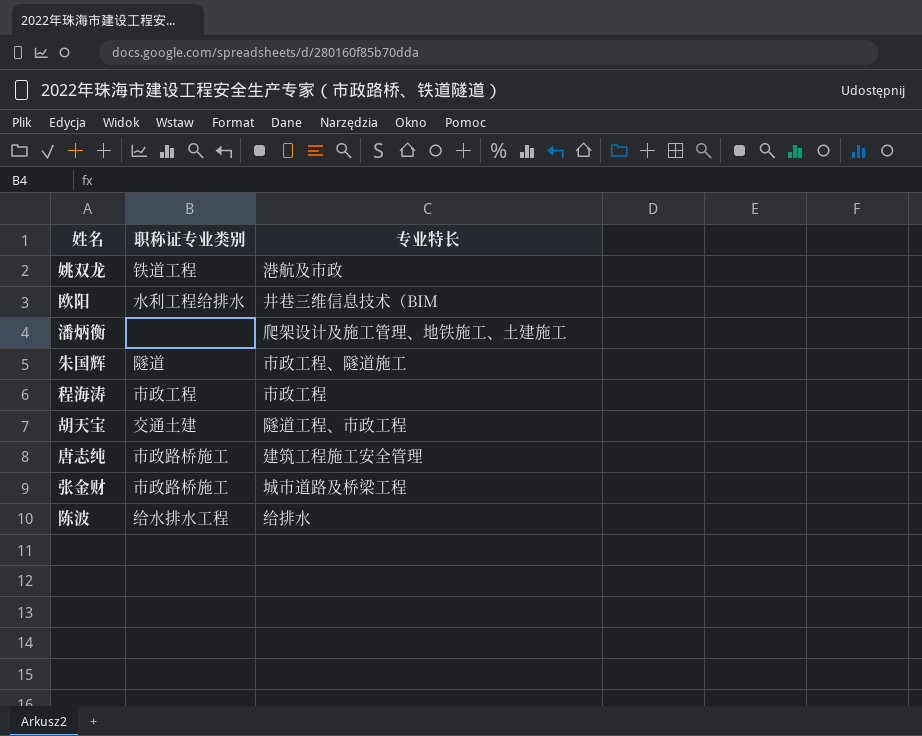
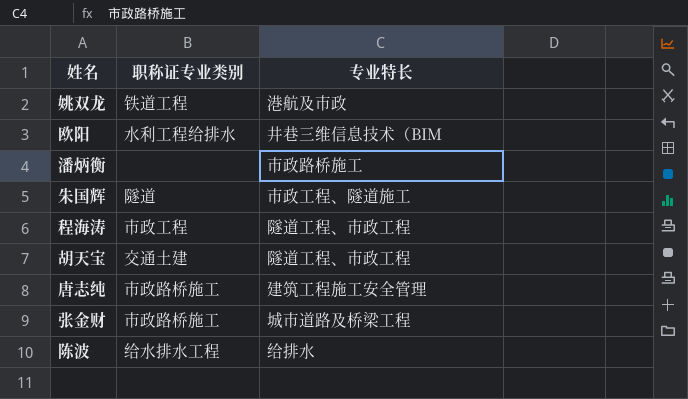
潘炳衡 | 专业特长: 爬架设计及施工管理、地铁施工、土建施工 -> 市政路桥施工
程海涛 | 专业特长: 市政工程 -> 隧道工程、市政工程

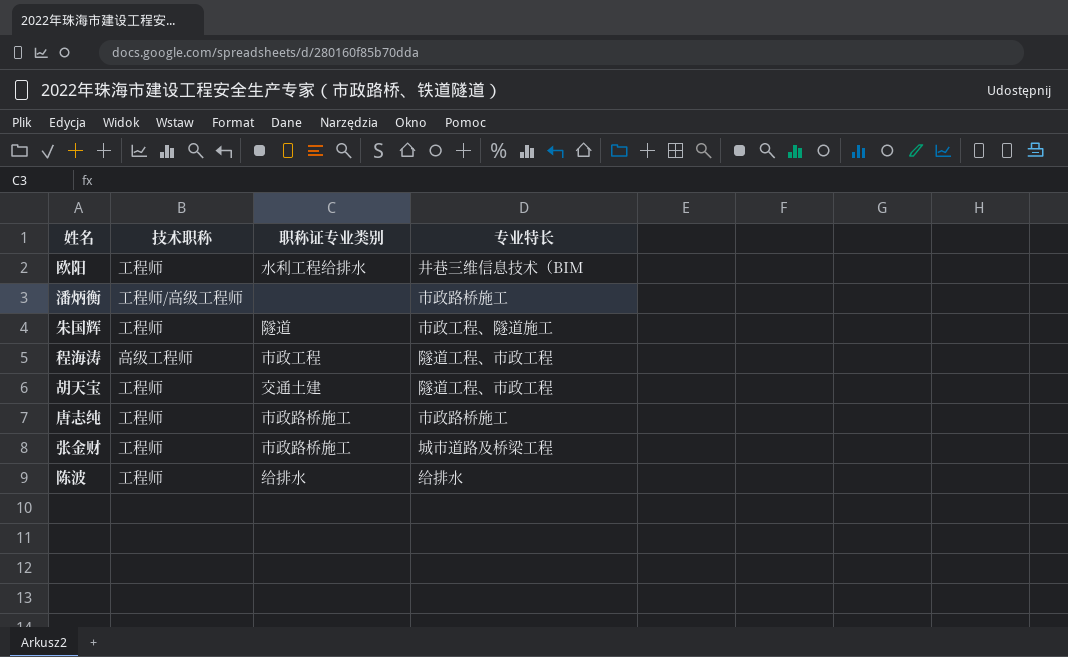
column 技术职称 | position: none -> 2
row 姚双龙: 铁道工程 | 港航及市政 -> none
唐志纯 | 专业特长: 建筑工程施工安全管理 -> 市政路桥施工
陈波 | 职称证专业类别: 给水排水工程 -> 给排水

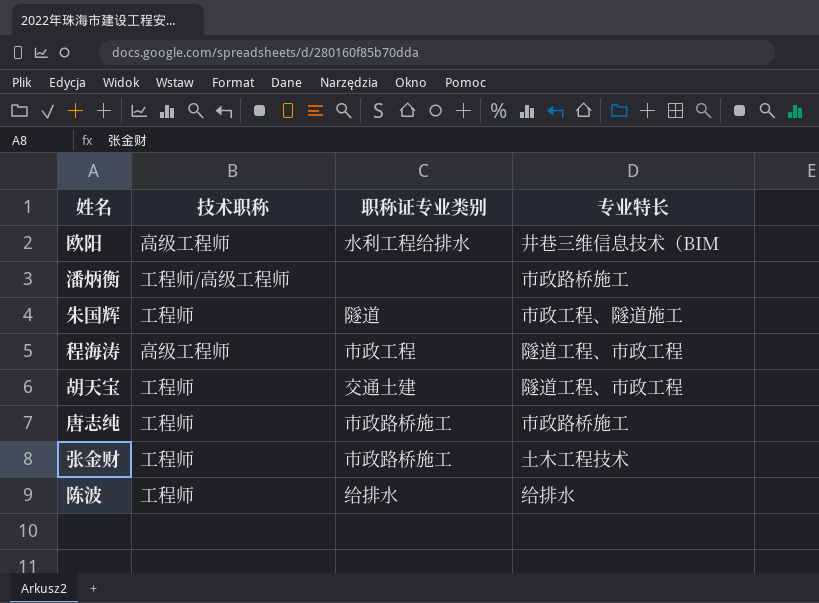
欧阳 | 技术职称: 工程师 -> 高级工程师
张金财 | 专业特长: 城市道路及桥梁工程 -> 土木工程技术

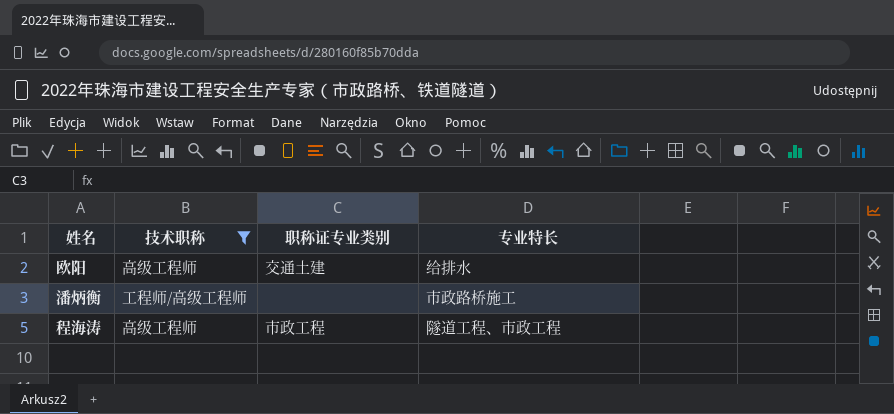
filter: none -> 技术职称 != 工程师
欧阳 | 职称证专业类别: 水利工程给排水 -> 交通土建
欧阳 | 专业特长: 井巷三维信息技术（BIM -> 给排水

